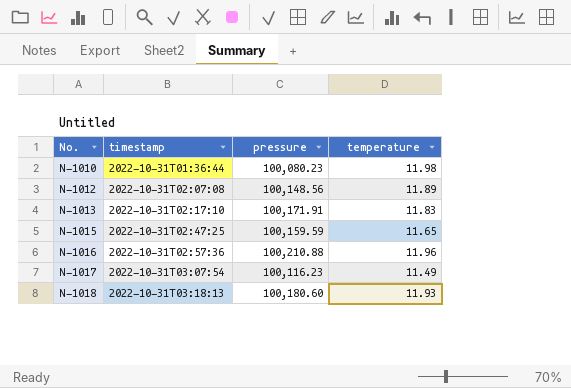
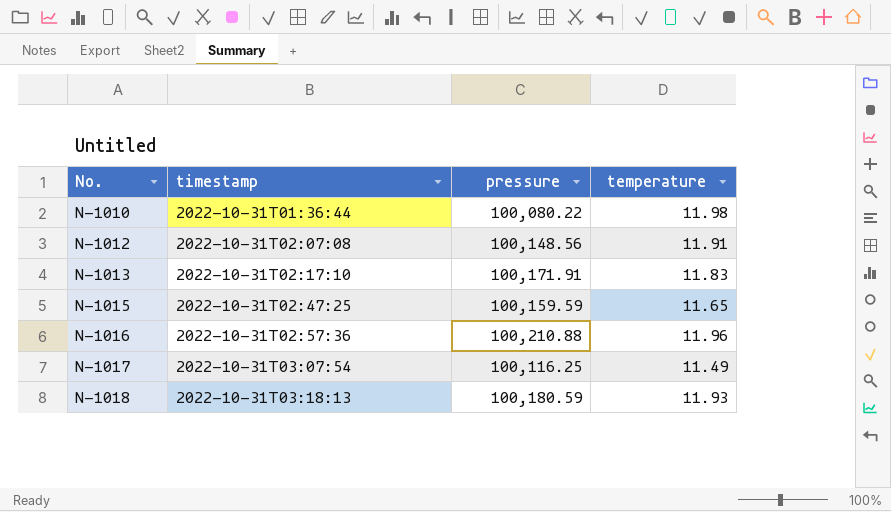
N-1010 | pressure: 100,080.23 -> 100,080.22
N-1012 | temperature: 11.89 -> 11.91
N-1017 | pressure: 100,116.23 -> 100,116.25
N-1018 | pressure: 100,180.60 -> 100,180.59

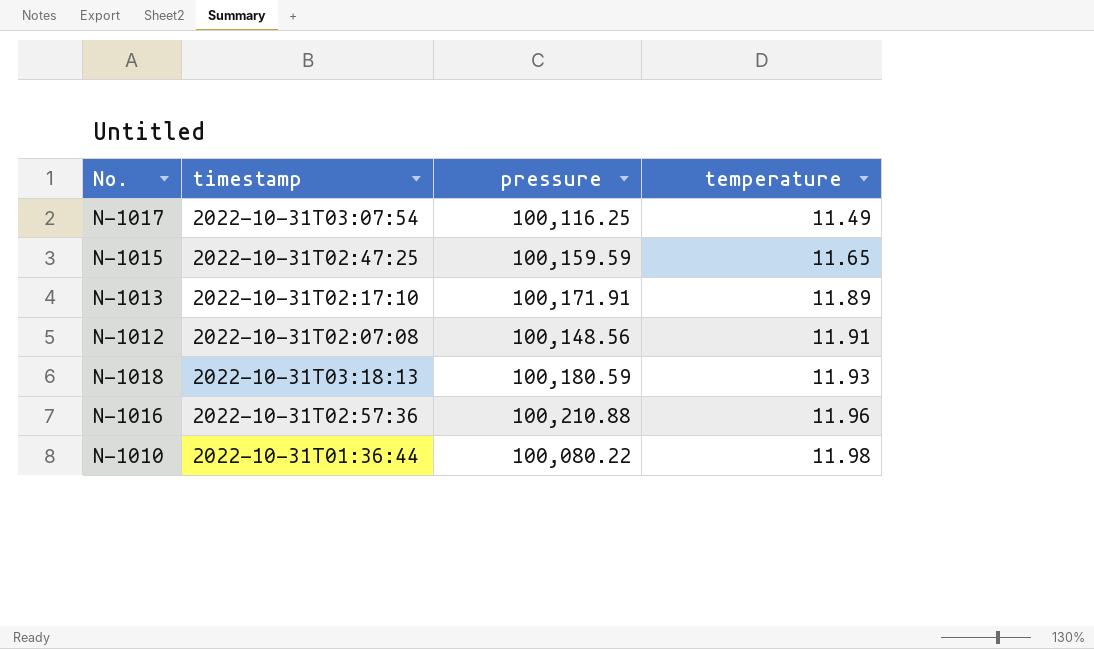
row order: No. ascending -> temperature ascending
N-1013 | temperature: 11.83 -> 11.89

